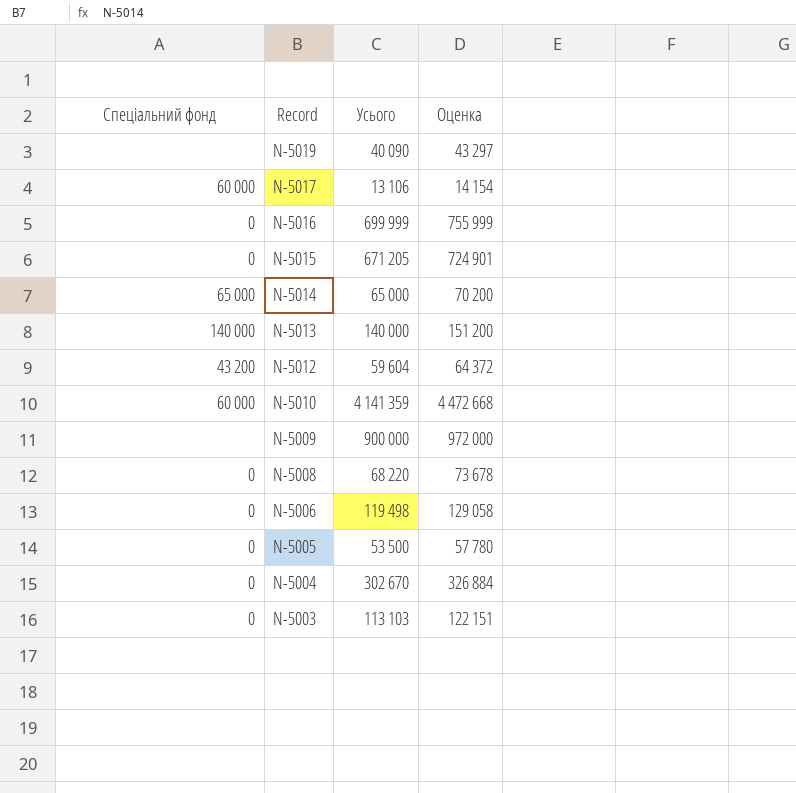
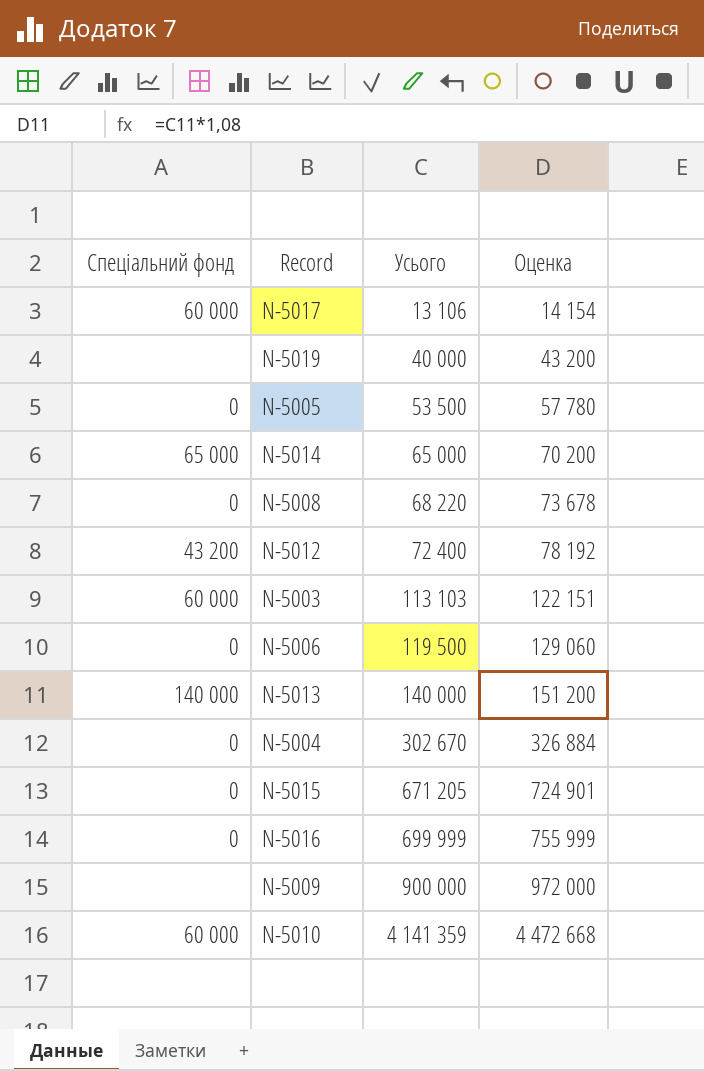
row order: Record descending -> Усього ascending
N-5019 | Усього: 40 090 -> 40 000
N-5019 | Оценка: 43 297 -> 43 200
N-5012 | Усього: 59 604 -> 72 400
N-5012 | Оценка: 64 372 -> 78 192
N-5003 | Спеціальний фонд: 0 -> 60 000
N-5006 | Усього: 119 498 -> 119 500
N-5006 | Оценка: 129 058 -> 129 060

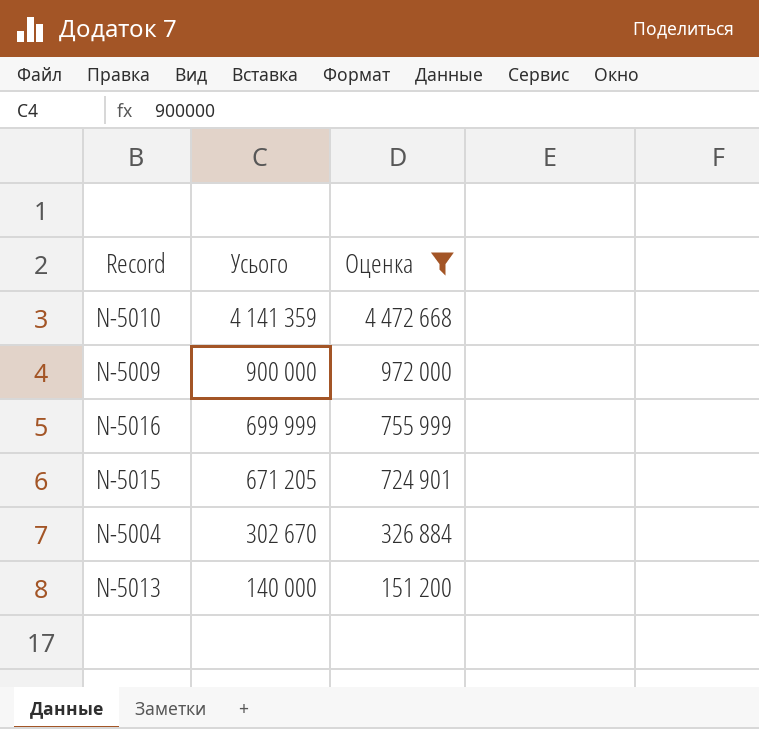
filter: none -> Оценка >= 151 200
row order: Усього ascending -> Усього descending
column Спеціальний фонд | position: 1 -> none

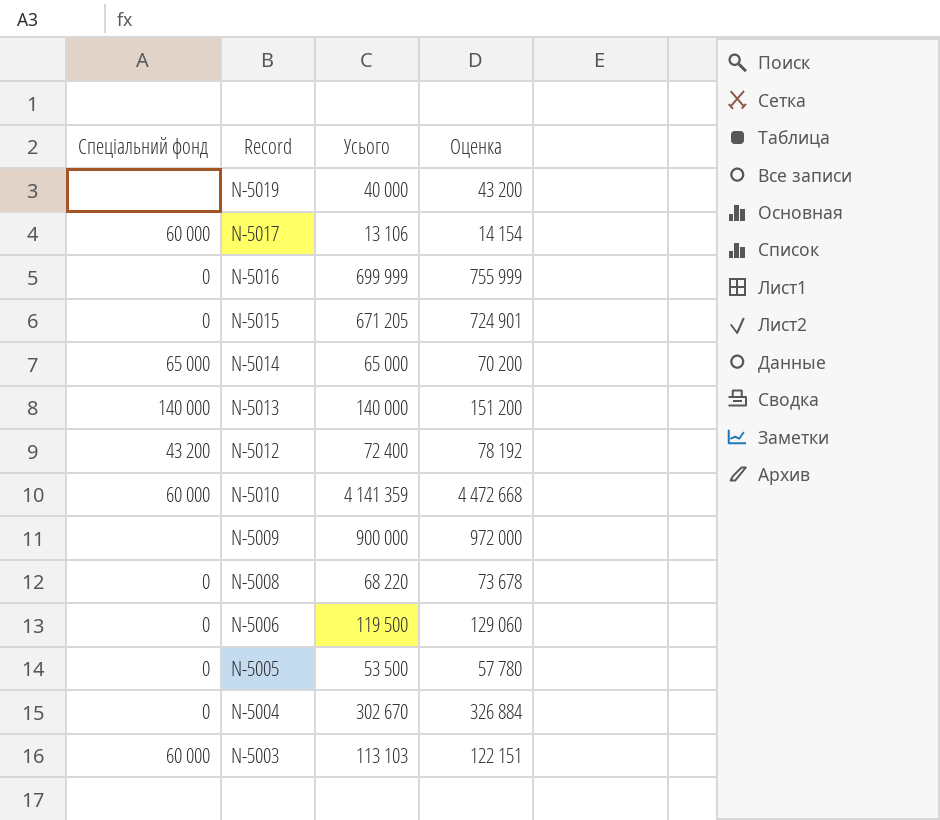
filter: Оценка >= 151 200 -> none
row order: Усього descending -> Record descending
column Спеціальний фонд | position: none -> 1

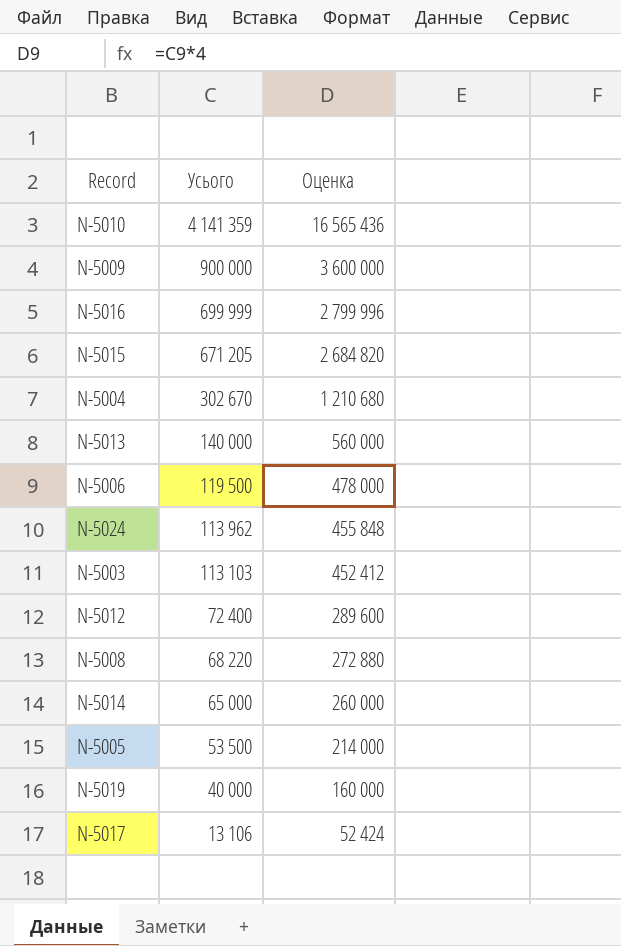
row order: Record descending -> Усього descending
column Спеціальний фонд | position: 1 -> none
column Оценка | formula: [Усього] * 1,08 -> [Усього] * 4
row N-5024: none -> 113 962 | 455 848

